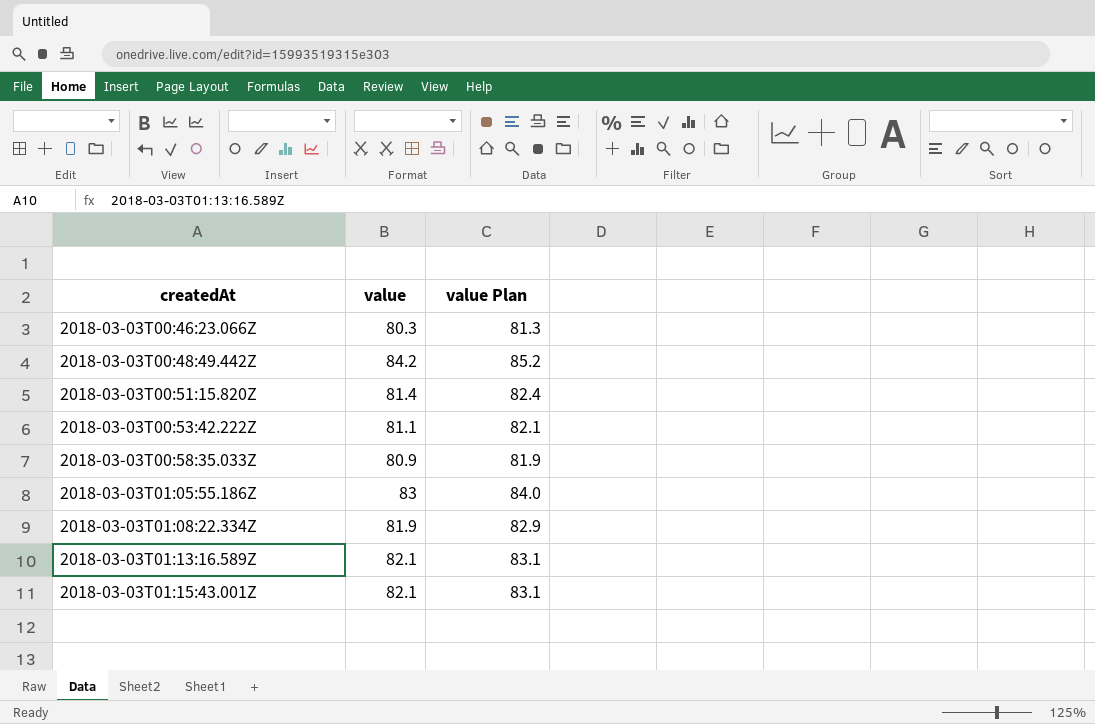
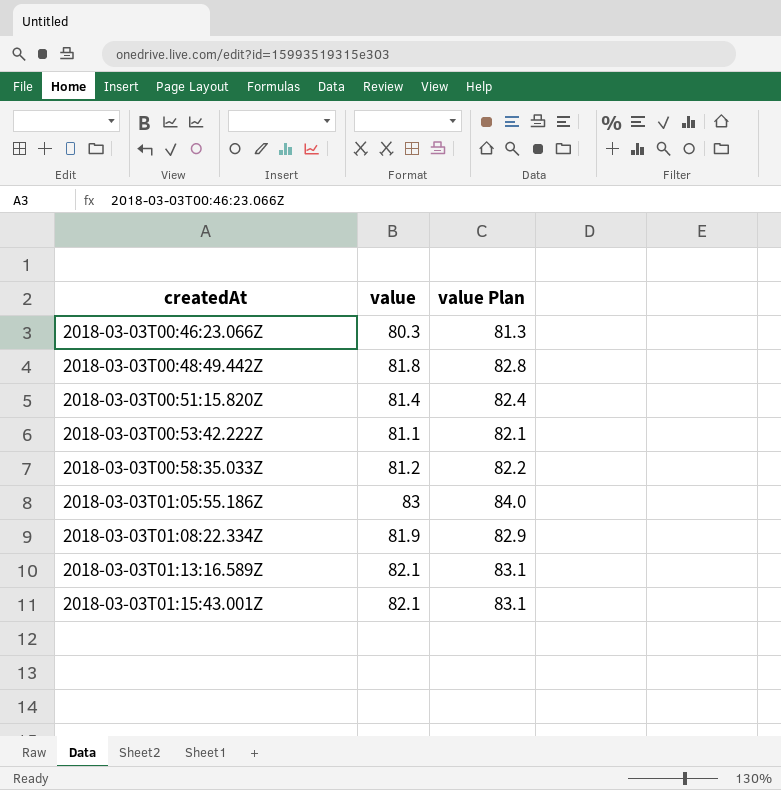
2018-03-03T00:48:49.442Z | value: 84.2 -> 81.8
2018-03-03T00:48:49.442Z | value Plan: 85.2 -> 82.8
2018-03-03T00:58:35.033Z | value: 80.9 -> 81.2
2018-03-03T00:58:35.033Z | value Plan: 81.9 -> 82.2

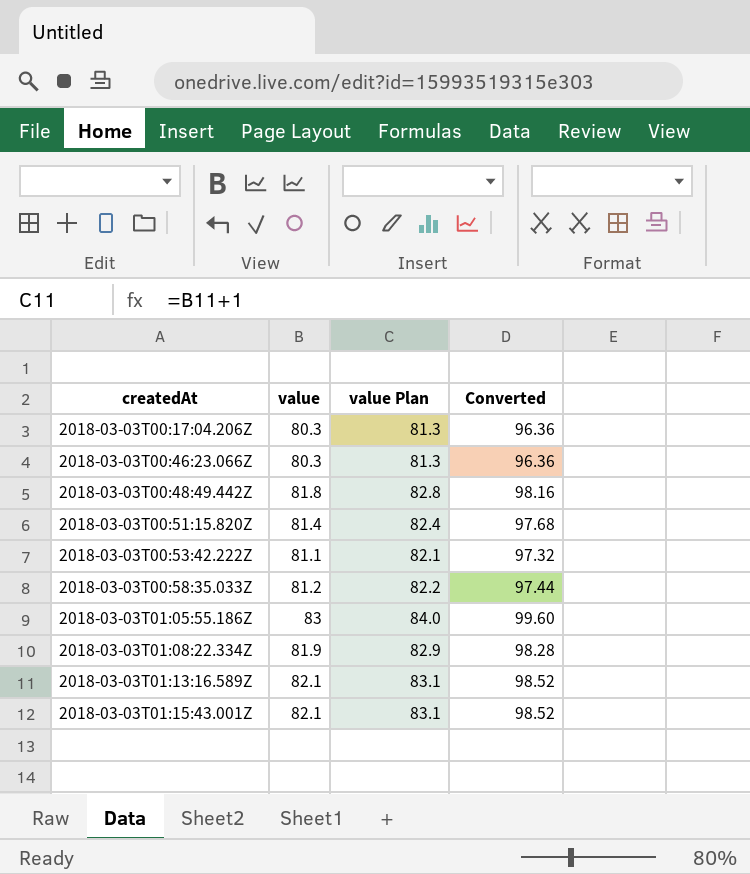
column Converted | formula: none -> [value] * 1.2
row 2018-03-03T00:17:04.206Z: none -> 80.3 | 81.3 | 96.36

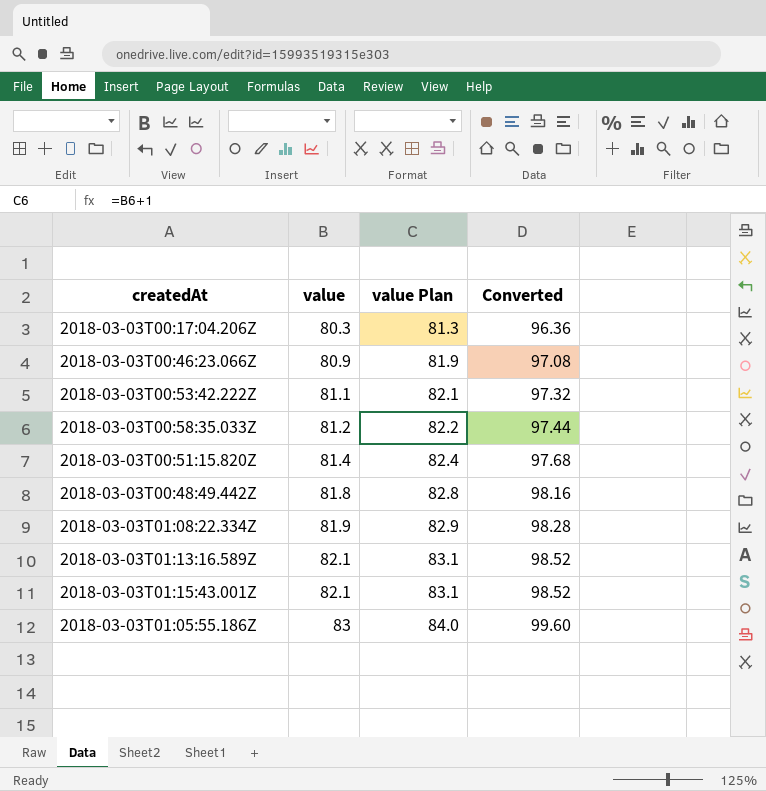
row order: createdAt ascending -> value ascending
2018-03-03T00:46:23.066Z | value: 80.3 -> 80.9
2018-03-03T00:46:23.066Z | value Plan: 81.3 -> 81.9
2018-03-03T00:46:23.066Z | Converted: 96.36 -> 97.08

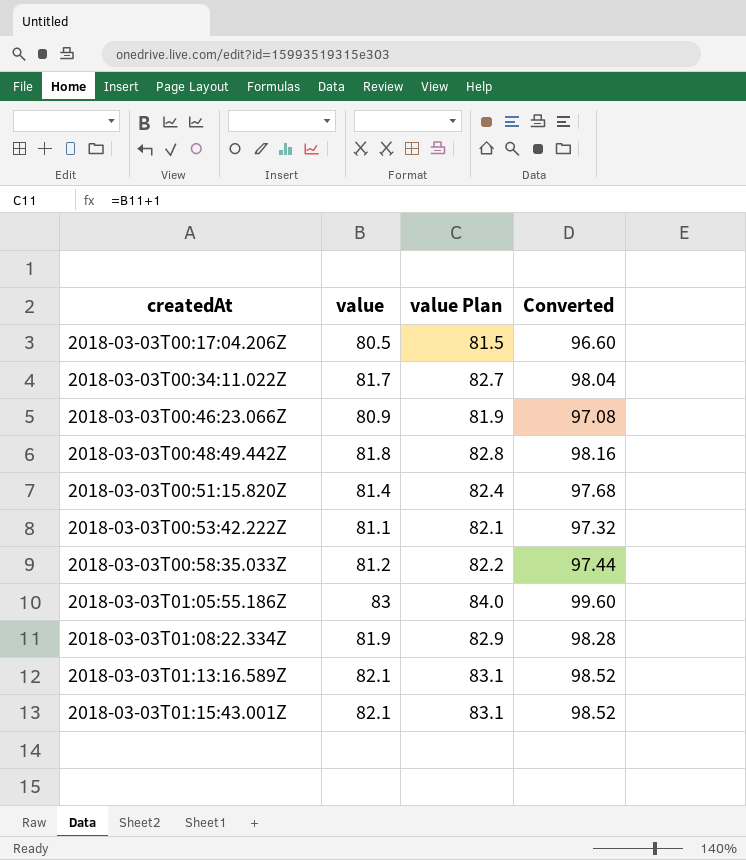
row order: value ascending -> createdAt ascending
2018-03-03T00:17:04.206Z | value: 80.3 -> 80.5
2018-03-03T00:17:04.206Z | value Plan: 81.3 -> 81.5
2018-03-03T00:17:04.206Z | Converted: 96.36 -> 96.60
row 2018-03-03T00:34:11.022Z: none -> 81.7 | 82.7 | 98.04

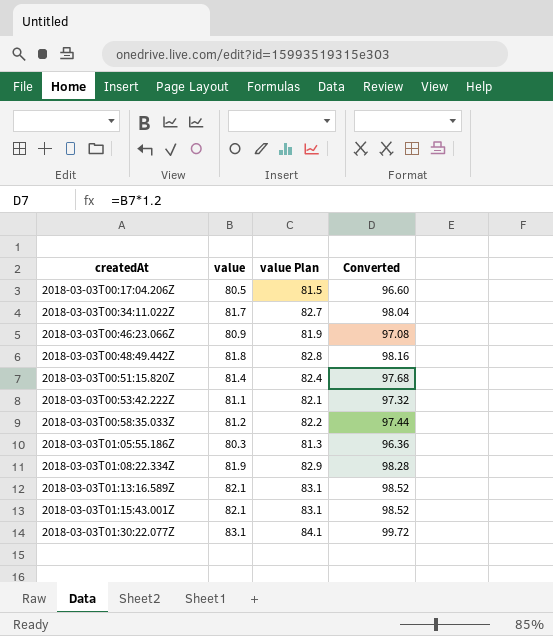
2018-03-03T01:05:55.186Z | value: 83 -> 80.3
2018-03-03T01:05:55.186Z | value Plan: 84.0 -> 81.3
2018-03-03T01:05:55.186Z | Converted: 99.60 -> 96.36
row 2018-03-03T01:30:22.077Z: none -> 83.1 | 84.1 | 99.72

